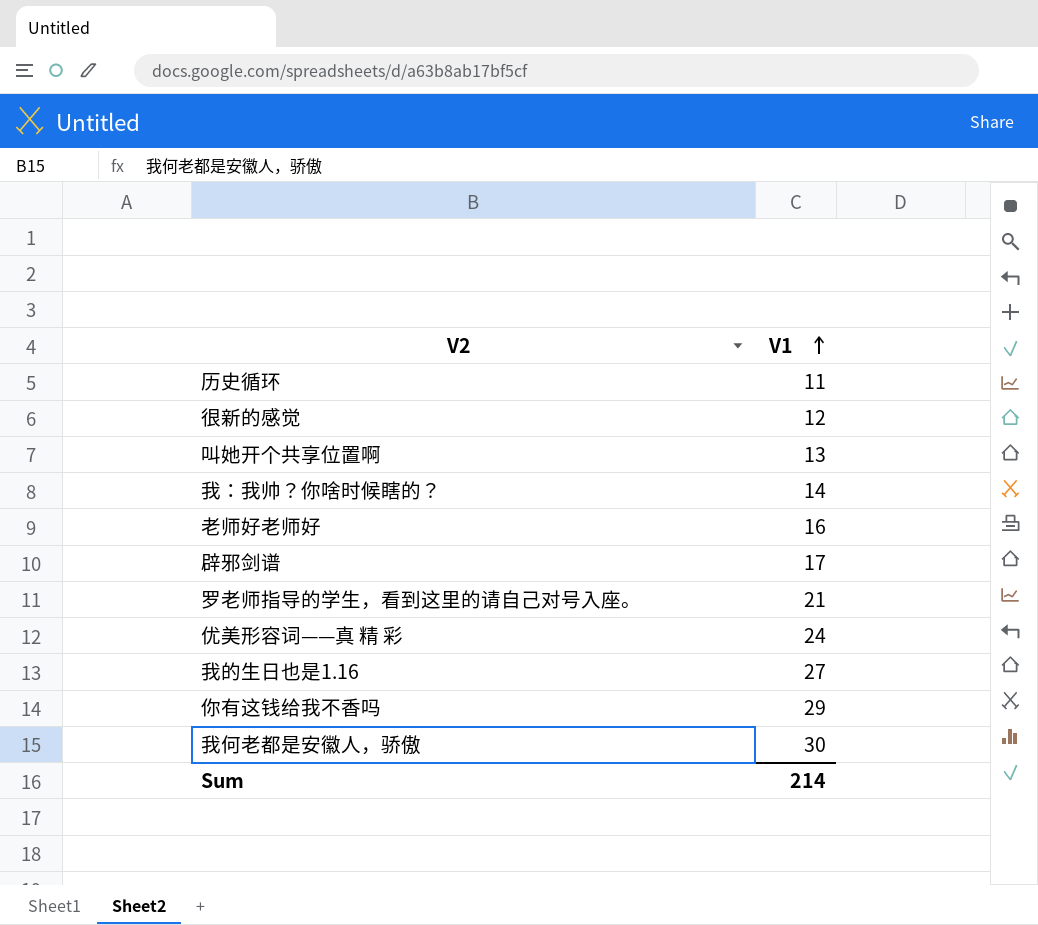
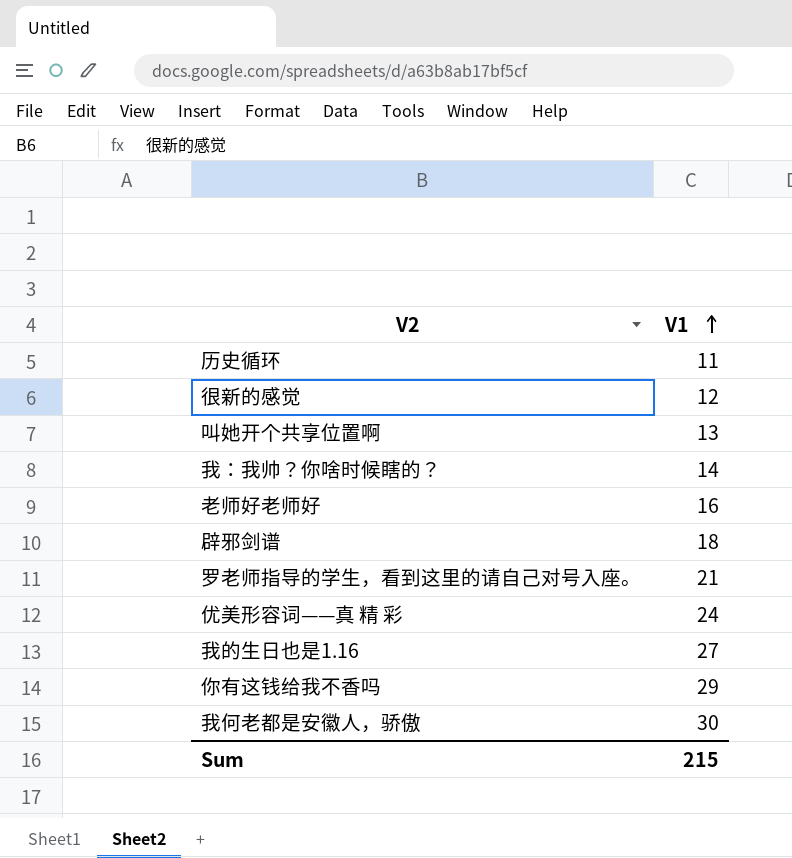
辟邪剑谱 | V1: 17 -> 18
Sum | V1: 214 -> 215

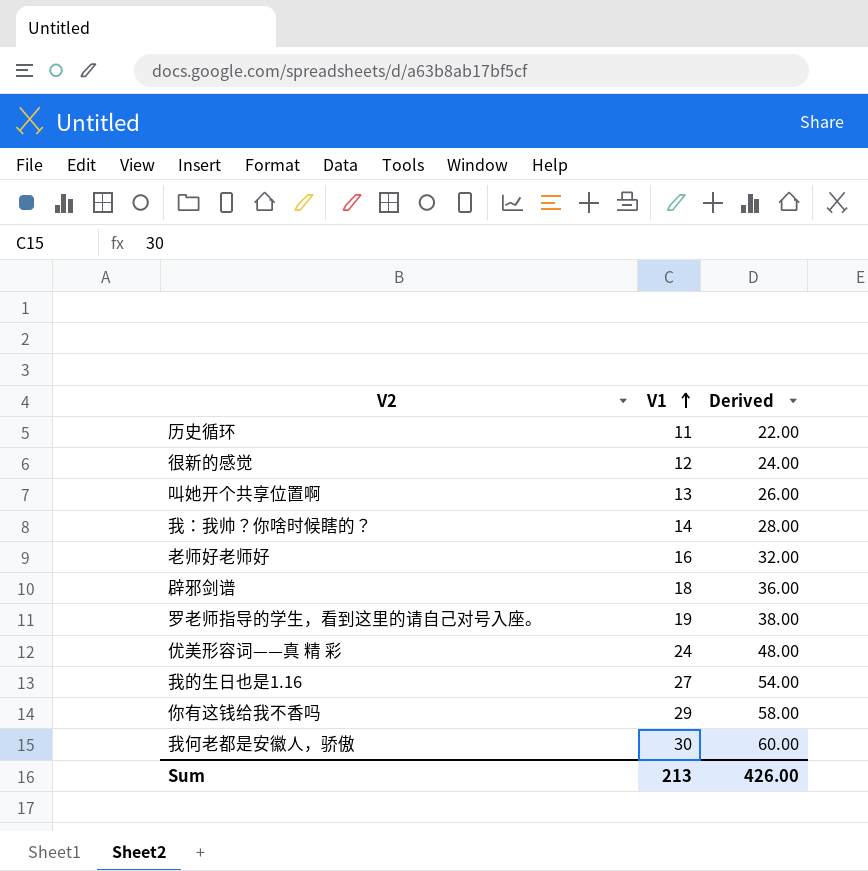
column Derived | formula: none -> [V1] * 2
罗老师指导的学生，看到这里的请自己对号入座。 | V1: 21 -> 19
Sum | V1: 215 -> 213

